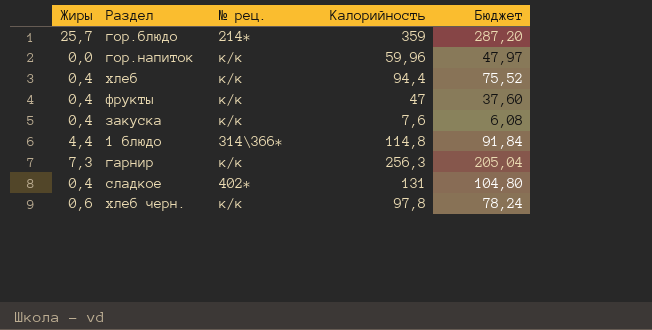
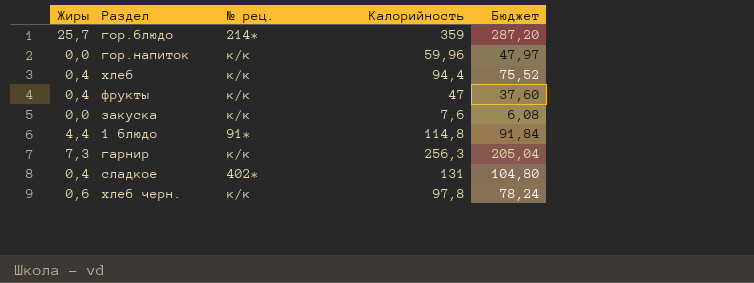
закуска | Жиры: 0,4 -> 0,0
1 блюдо | № рец.: 314\366* -> 91*

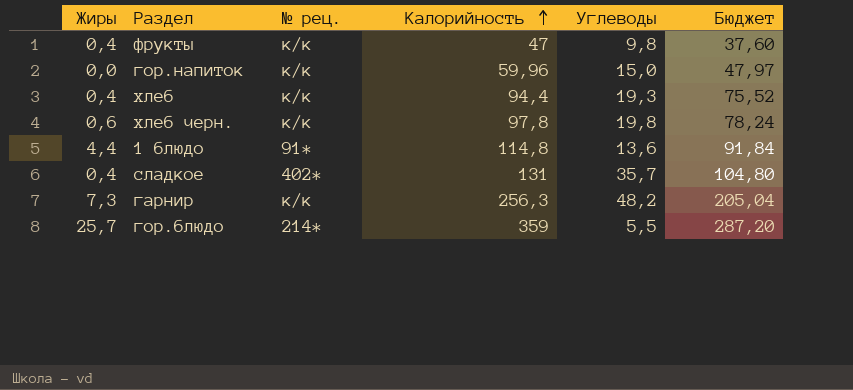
row order: none -> Калорийность ascending
column Углеводы | position: none -> 5
row закуска: 0,0 | к/к | 7,6 | 6,08 -> none

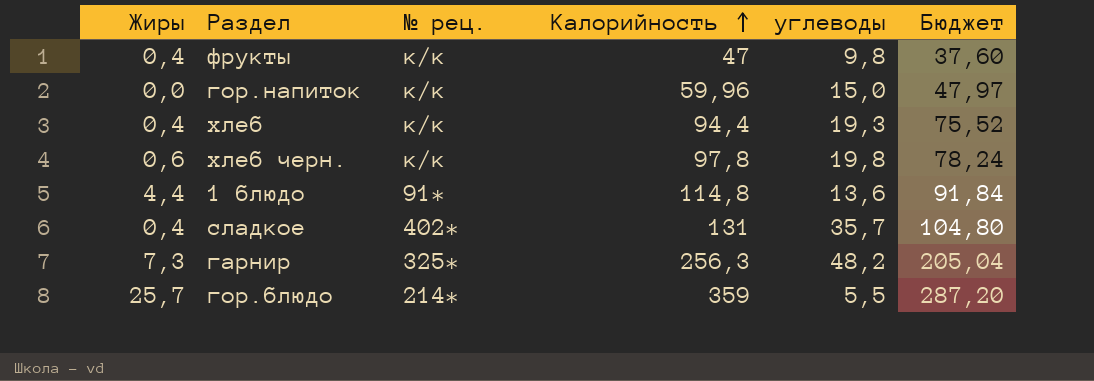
column name: Углеводы -> углеводы
гарнир | № рец.: к/к -> 325*

